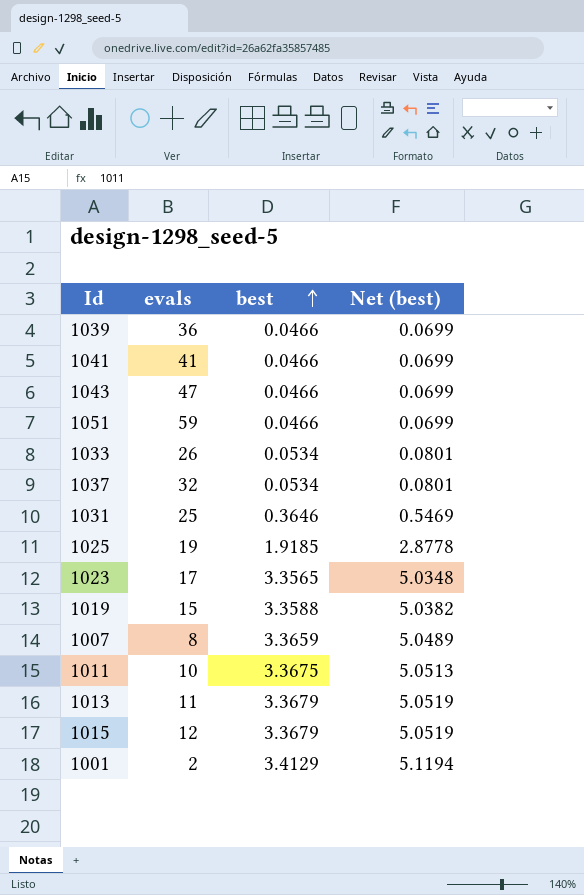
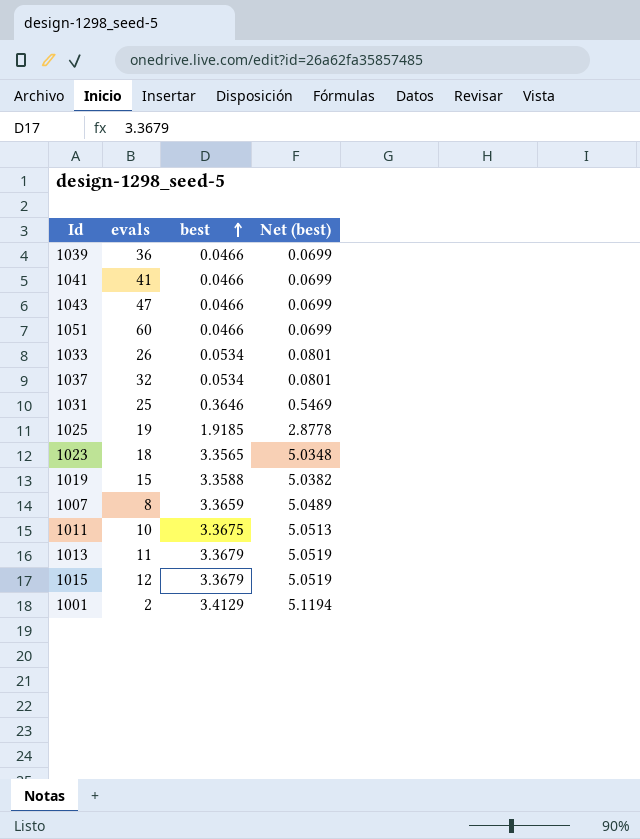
1051 | evals: 59 -> 60
1023 | evals: 17 -> 18

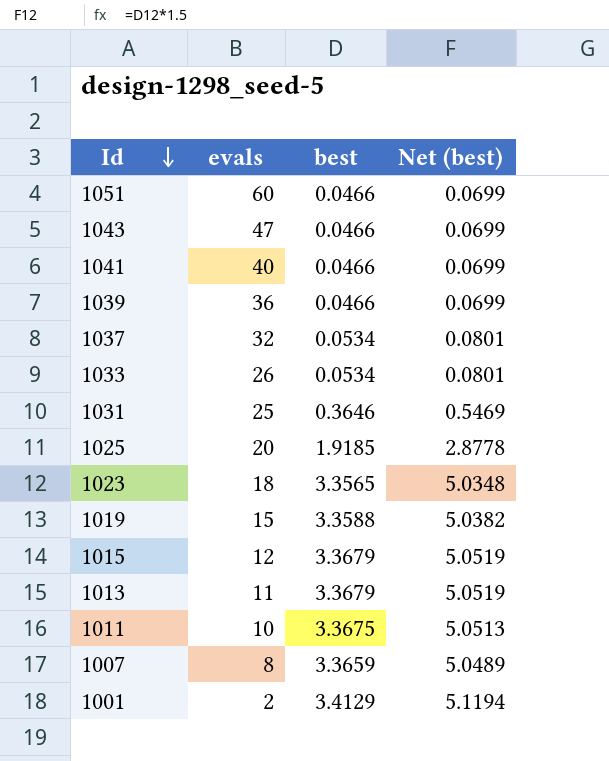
row order: best ascending -> Id descending
1041 | evals: 41 -> 40
1025 | evals: 19 -> 20

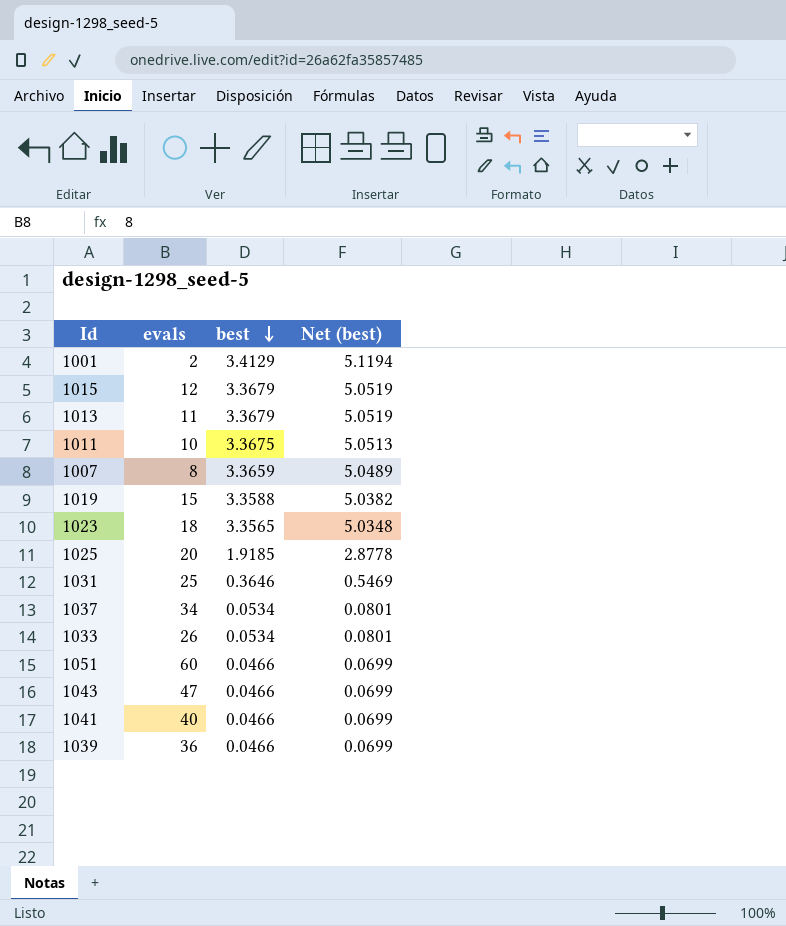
row order: Id descending -> best descending
1037 | evals: 32 -> 34

